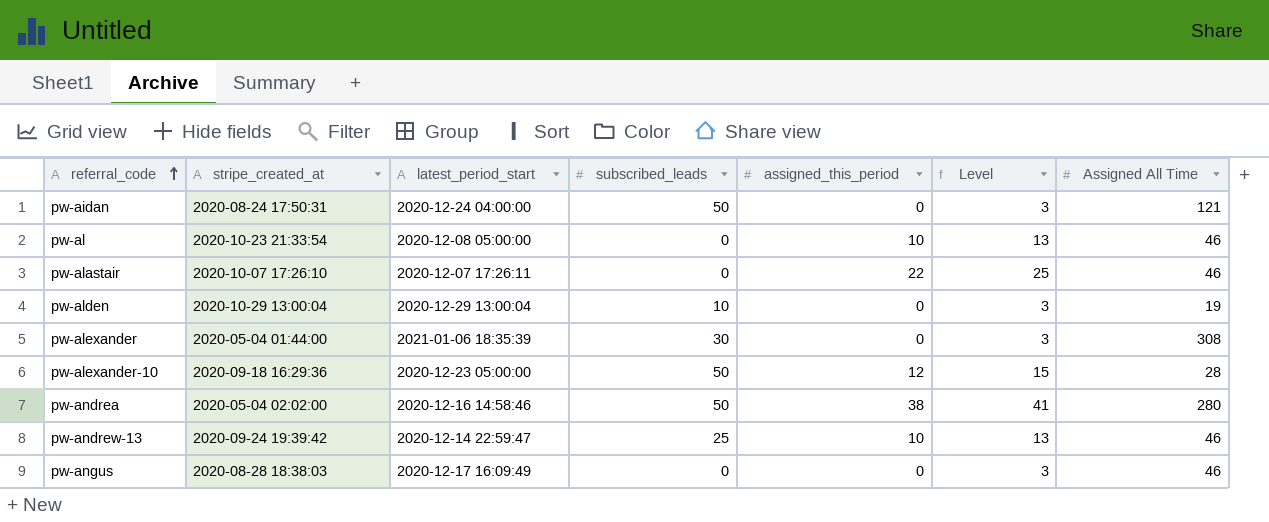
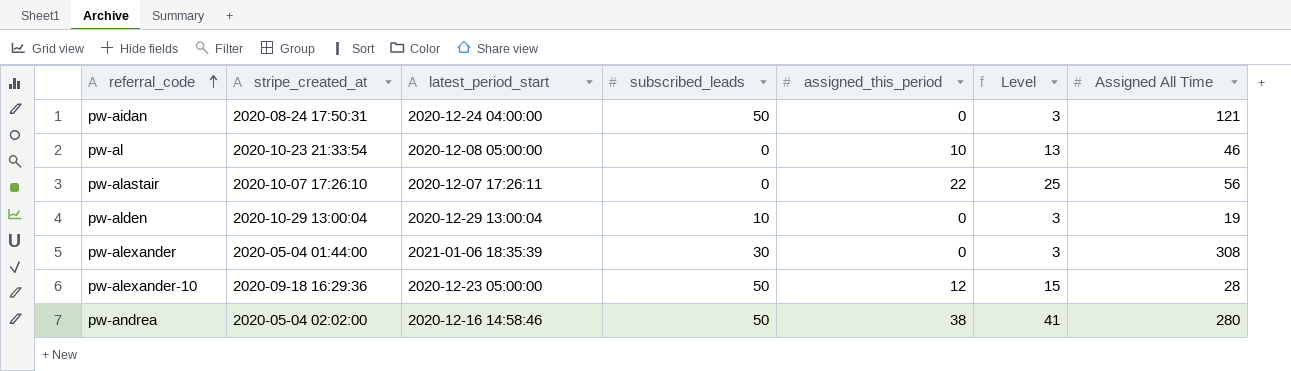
row pw-andrew-13: 2020-09-24 19:39:42 | 2020-12-14 22:59:47 | 25 | 10 | 13 | 46 -> none
row pw-angus: 2020-08-28 18:38:03 | 2020-12-17 16:09:49 | 0 | 0 | 3 | 46 -> none
pw-alastair | Assigned All Time: 46 -> 56

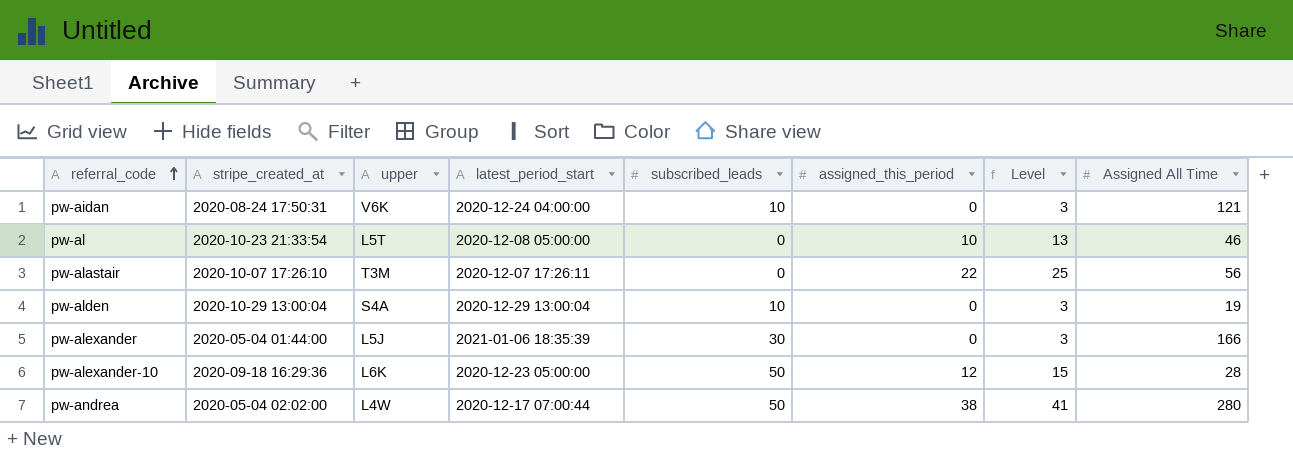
column upper | position: none -> 3
pw-aidan | subscribed_leads: 50 -> 10
pw-alexander | Assigned All Time: 308 -> 166
pw-andrea | latest_period_start: 2020-12-16 14:58:46 -> 2020-12-17 07:00:44

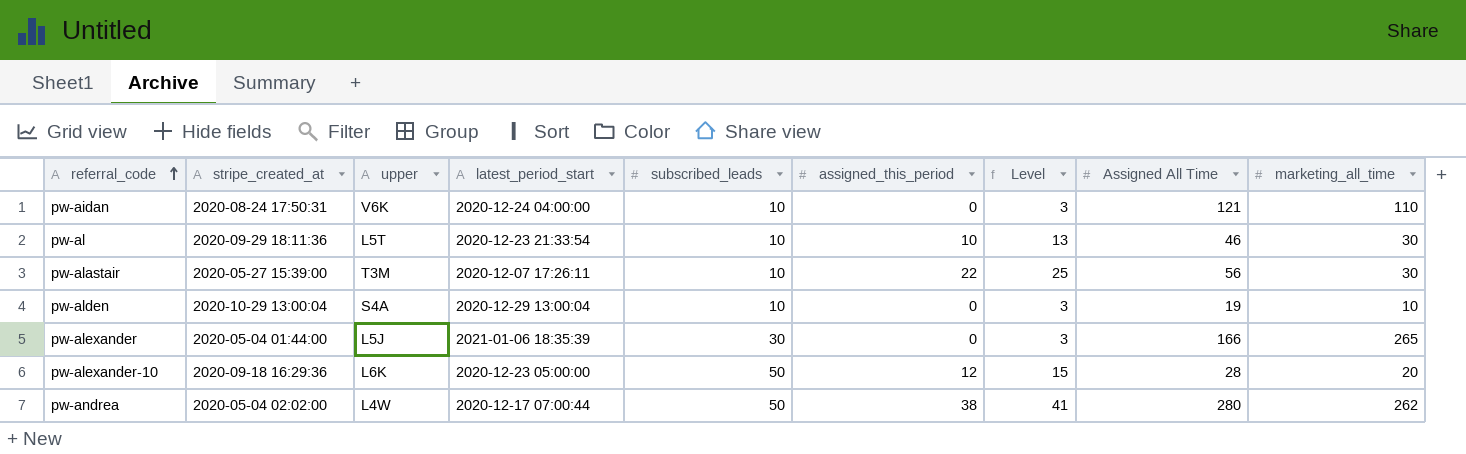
column marketing_all_time | position: none -> 9
pw-al | stripe_created_at: 2020-10-23 21:33:54 -> 2020-09-29 18:11:36
pw-al | latest_period_start: 2020-12-08 05:00:00 -> 2020-12-23 21:33:54
pw-al | subscribed_leads: 0 -> 10
pw-alastair | stripe_created_at: 2020-10-07 17:26:10 -> 2020-05-27 15:39:00
pw-alastair | subscribed_leads: 0 -> 10

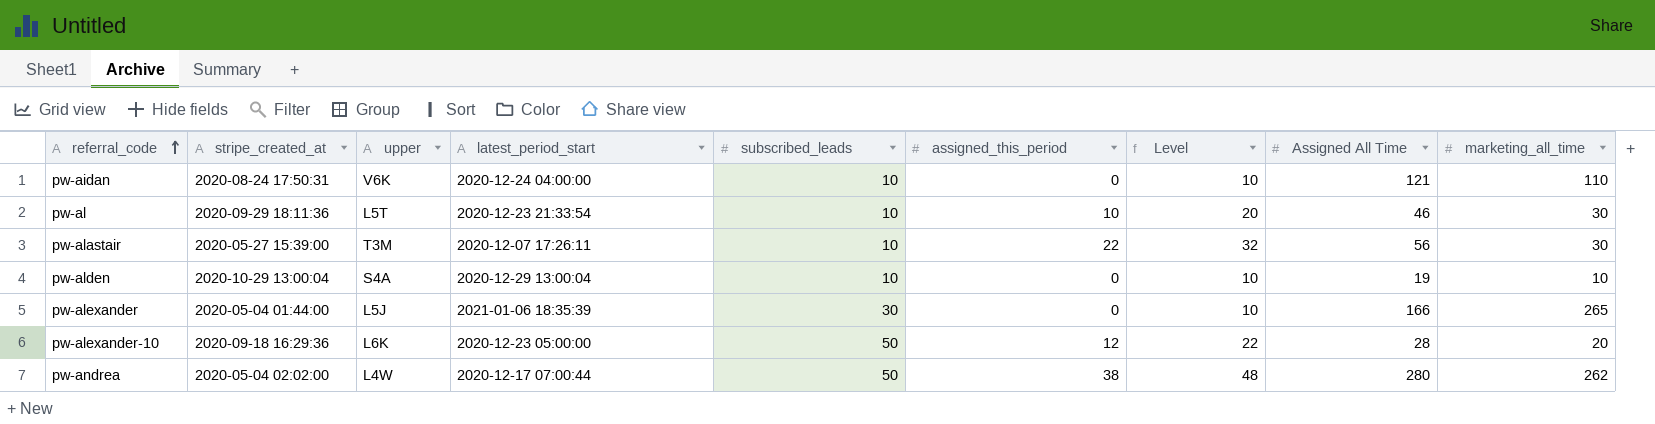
column Level | formula: [assigned_this_period] + 3 -> [assigned_this_period] + 10

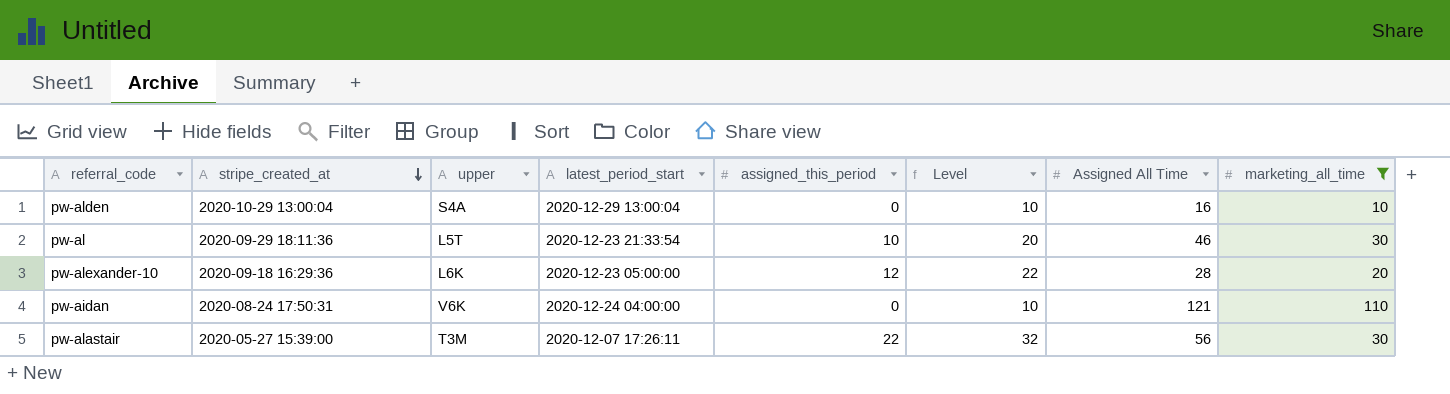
filter: none -> marketing_all_time <= 110
row order: referral_code ascending -> stripe_created_at descending
column subscribed_leads | position: 5 -> none
pw-alden | Assigned All Time: 19 -> 16

